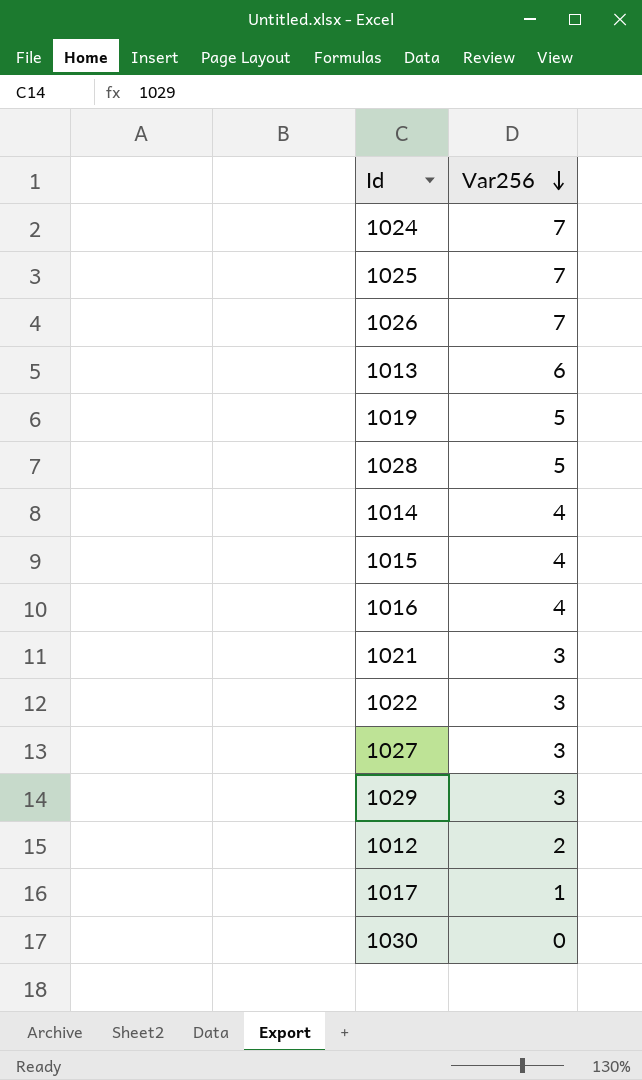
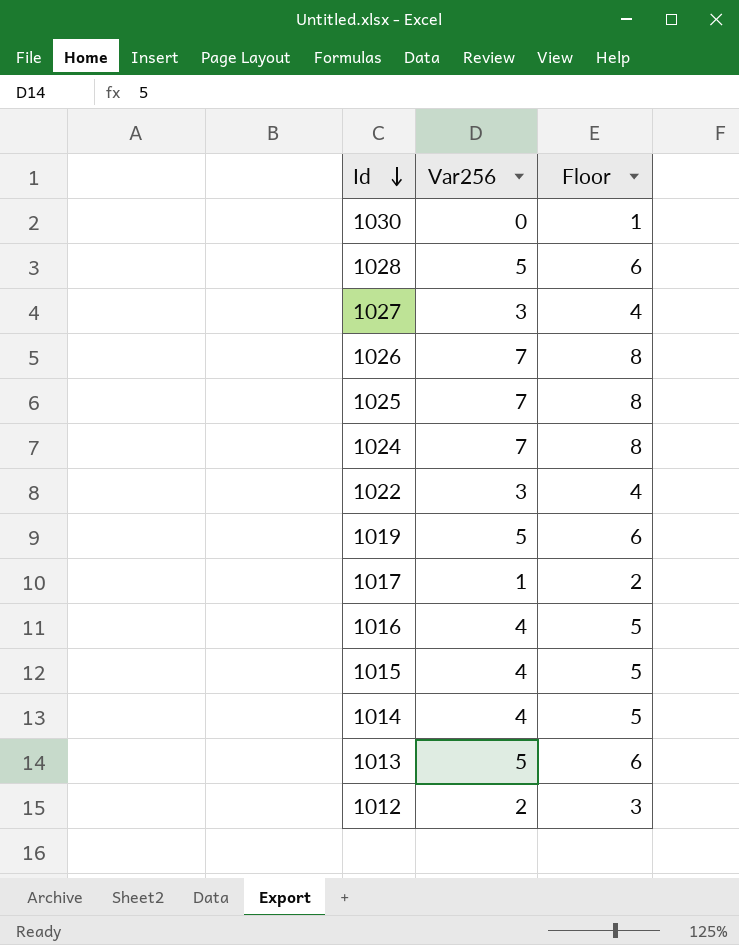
row order: Var256 descending -> Id descending
column Floor | formula: none -> [Var256] + 1
row 1021: 3 -> none
row 1029: 3 -> none
1013 | Var256: 6 -> 5

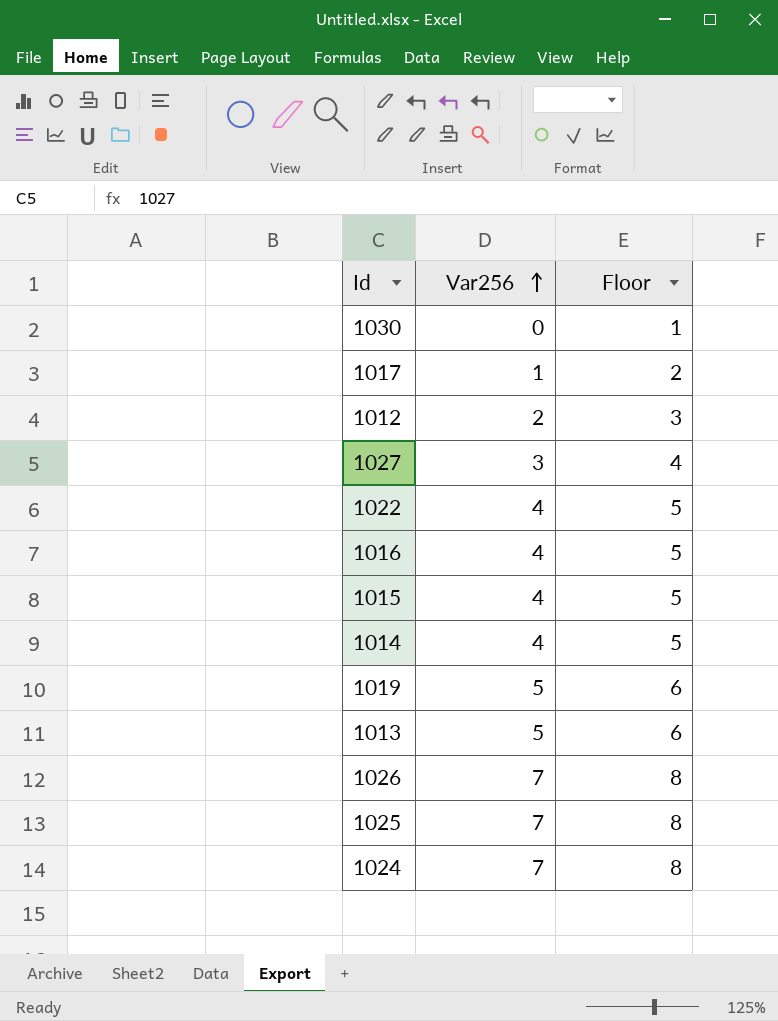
row order: Id descending -> Var256 ascending
row 1028: 5 | 6 -> none
1022 | Var256: 3 -> 4
1022 | Floor: 4 -> 5

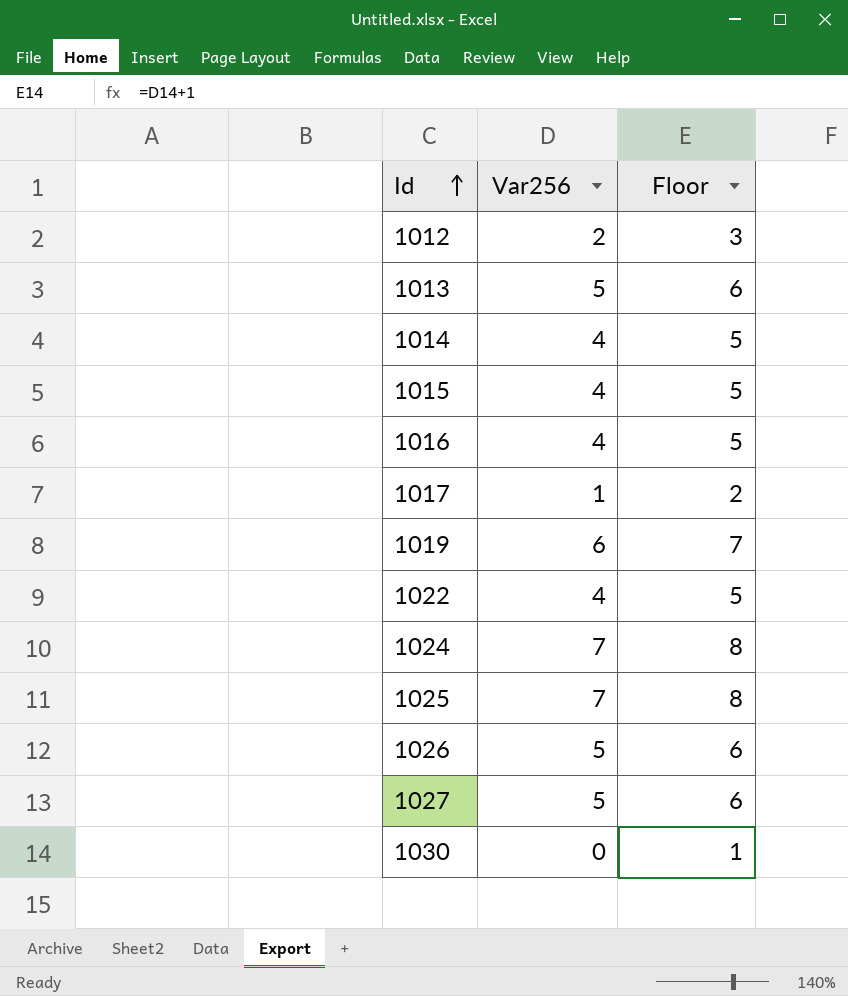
row order: Var256 ascending -> Id ascending
1019 | Var256: 5 -> 6
1019 | Floor: 6 -> 7
1026 | Var256: 7 -> 5
1026 | Floor: 8 -> 6
1027 | Var256: 3 -> 5
1027 | Floor: 4 -> 6

